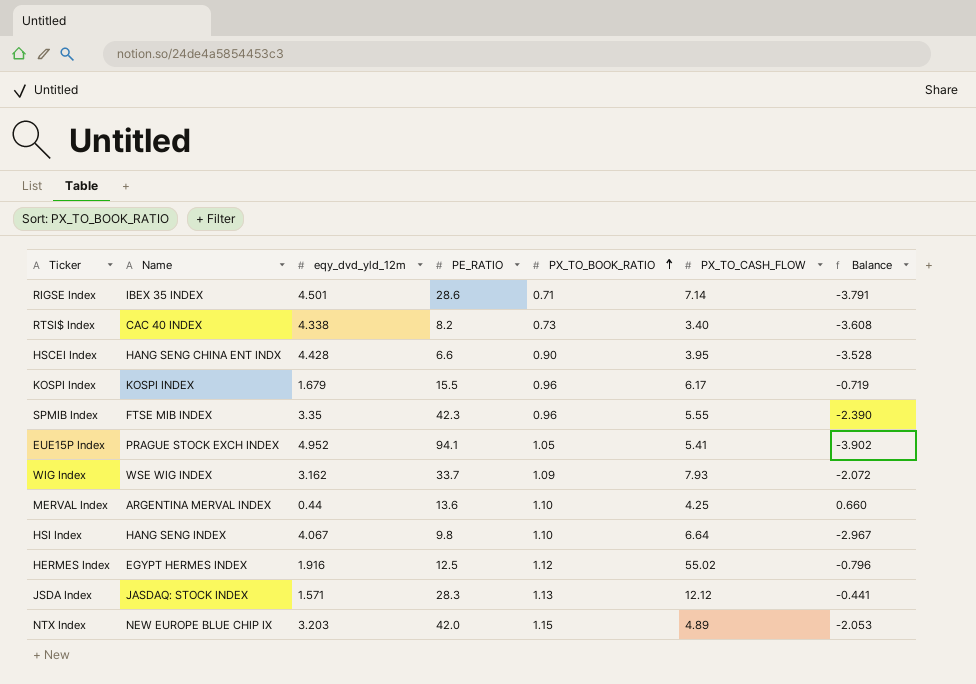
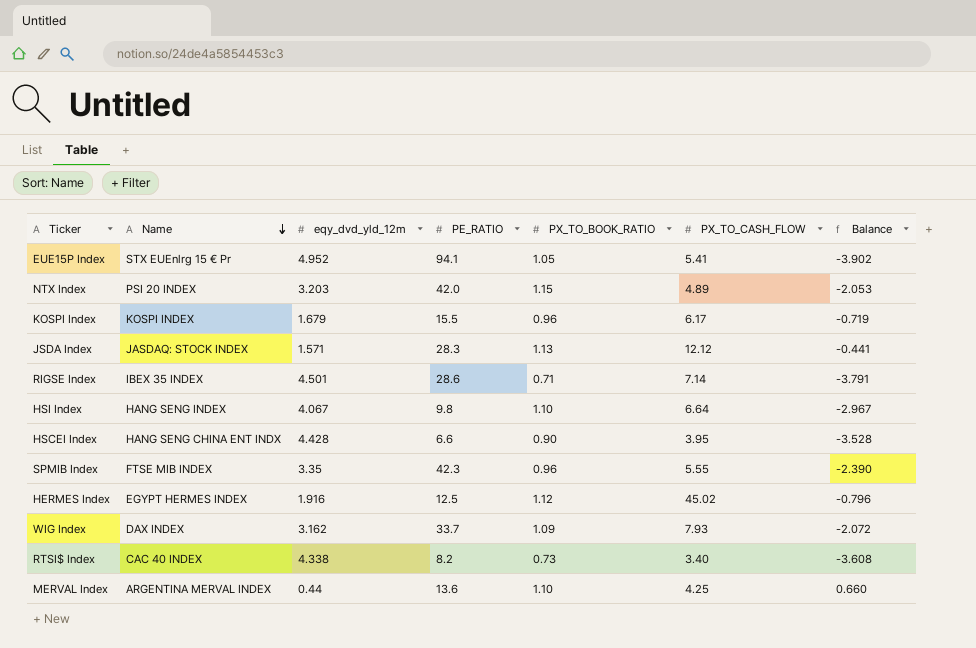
row order: PX_TO_BOOK_RATIO ascending -> Name descending
EUE15P Index | Name: PRAGUE STOCK EXCH INDEX -> STX EUEnlrg 15 € Pr
NTX Index | Name: NEW EUROPE BLUE CHIP IX -> PSI 20 INDEX
HERMES Index | PX_TO_CASH_FLOW: 55.02 -> 45.02
WIG Index | Name: WSE WIG INDEX -> DAX INDEX

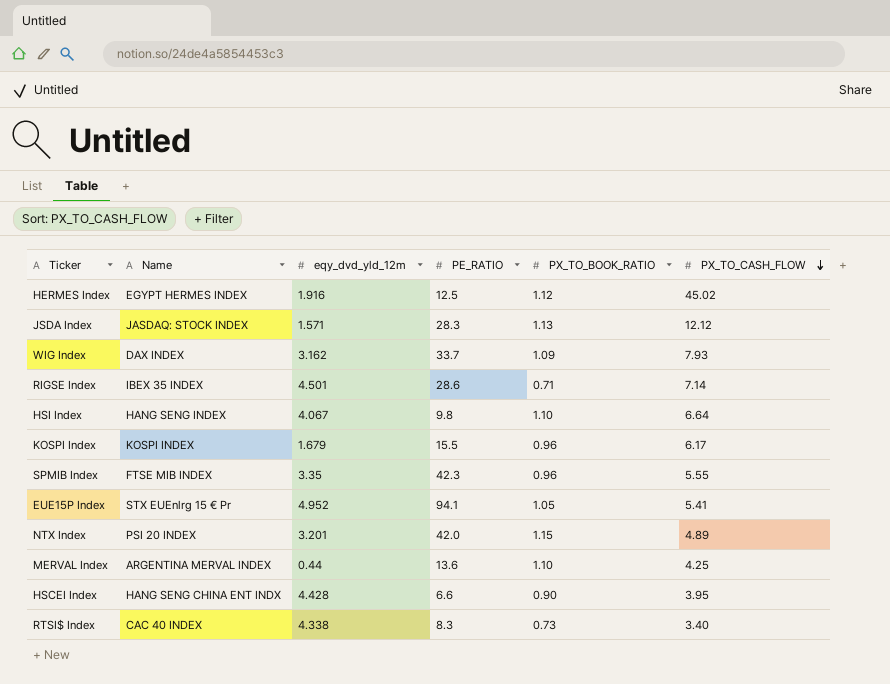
row order: Name descending -> PX_TO_CASH_FLOW descending
column Balance | formula: [PX_TO_BOOK_RATIO] - [eqy_dvd_yld_12m] -> none
NTX Index | eqy_dvd_yld_12m: 3.203 -> 3.201
RTSI$ Index | PE_RATIO: 8.2 -> 8.3

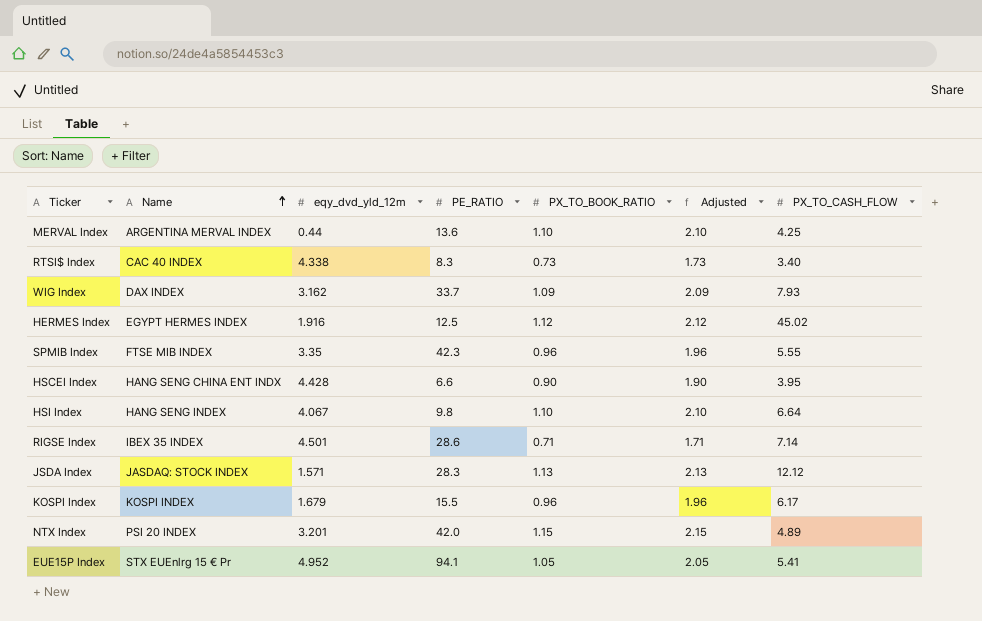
row order: PX_TO_CASH_FLOW descending -> Name ascending
column Adjusted | formula: none -> [PX_TO_BOOK_RATIO] + 1

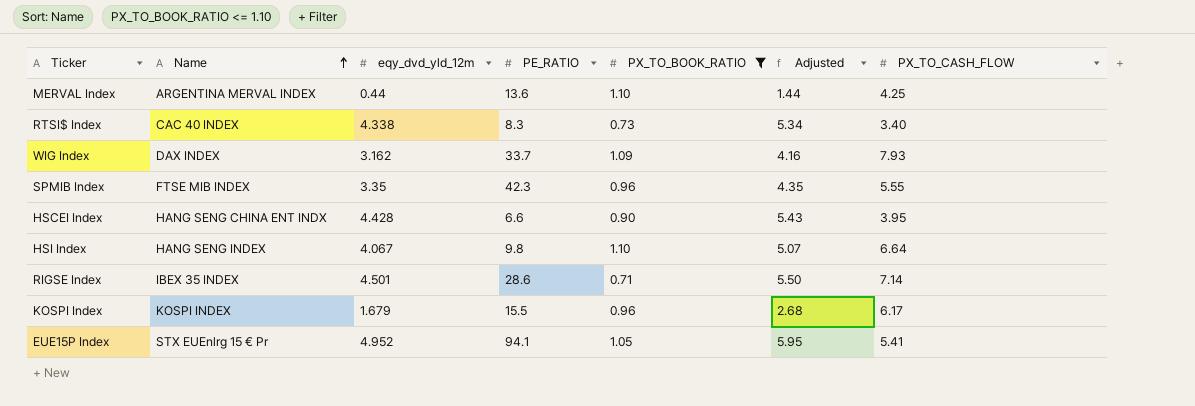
filter: none -> PX_TO_BOOK_RATIO <= 1.10
column Adjusted | formula: [PX_TO_BOOK_RATIO] + 1 -> [eqy_dvd_yld_12m] + 1

